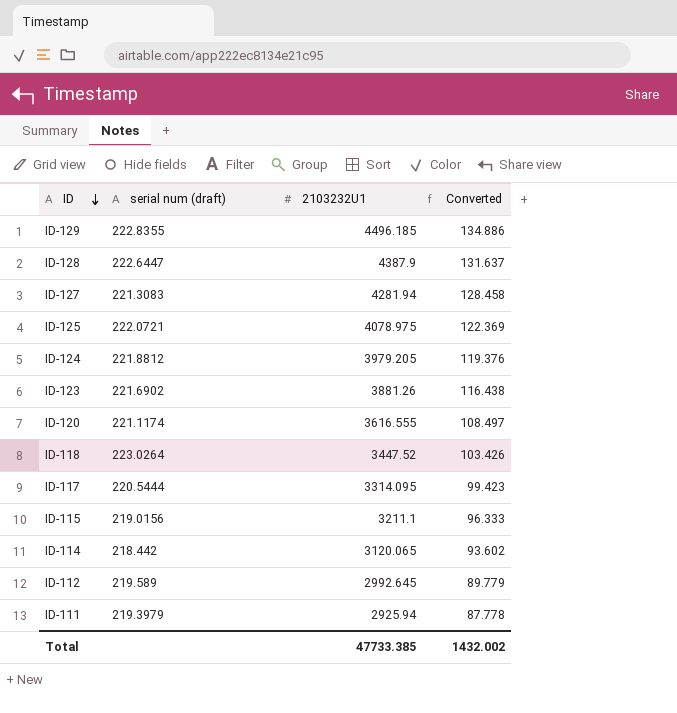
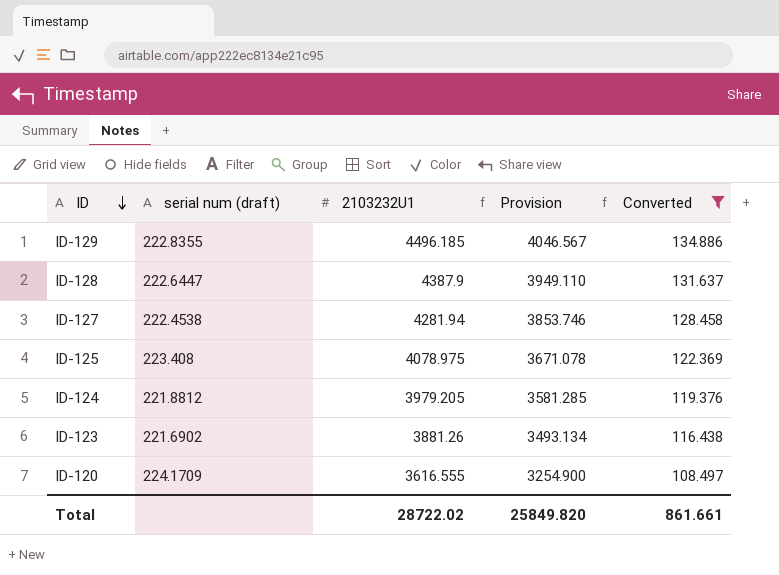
filter: none -> Converted >= 108.497
column Provision | formula: none -> [2103232U1] * 0.9
ID-127 | serial num (draft): 221.3083 -> 222.4538
ID-125 | serial num (draft): 222.0721 -> 223.408
ID-120 | serial num (draft): 221.1174 -> 224.1709
Total | 2103232U1: 47733.385 -> 28722.02
Total | Converted: 1432.002 -> 861.661

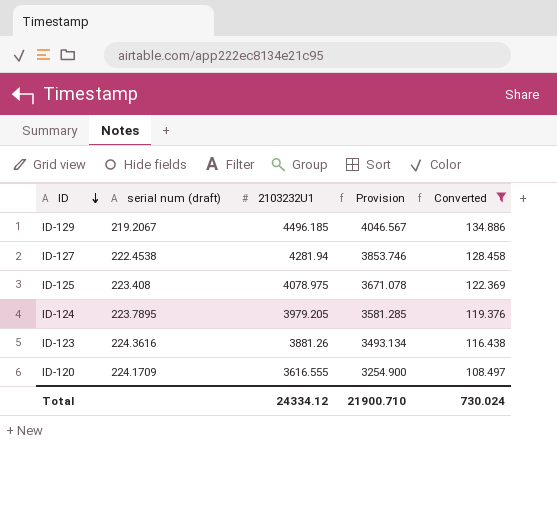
row ID-128: 222.6447 | 4387.9 | 3949.110 | 131.637 -> none
ID-129 | serial num (draft): 222.8355 -> 219.2067
ID-124 | serial num (draft): 221.8812 -> 223.7895
ID-123 | serial num (draft): 221.6902 -> 224.3616
Total | 2103232U1: 28722.02 -> 24334.12
Total | Provision: 25849.820 -> 21900.710
Total | Converted: 861.661 -> 730.024

